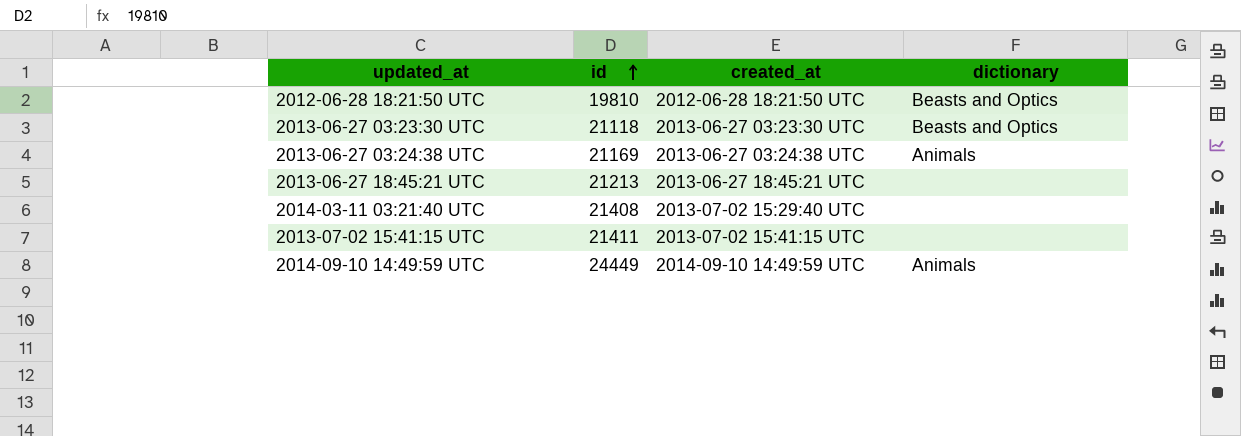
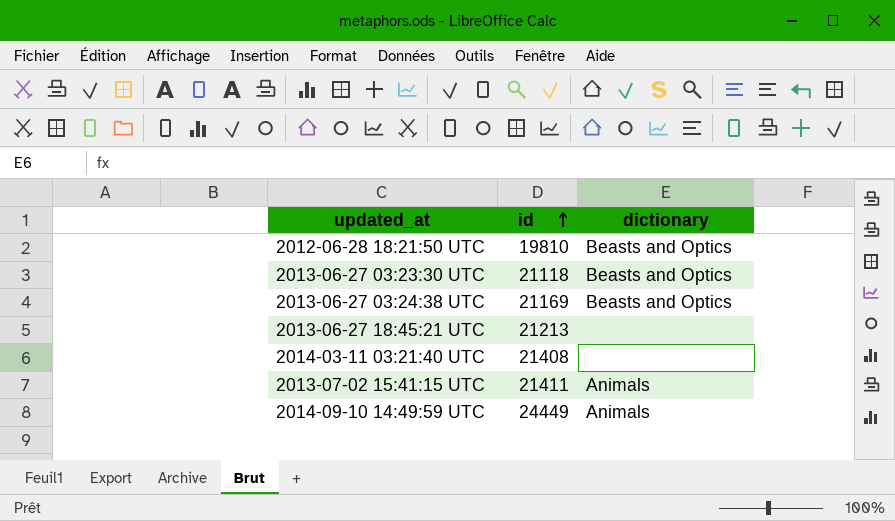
column created_at | position: 3 -> none
2013-06-27 03:24:38 UTC | dictionary: Animals -> Beasts and Optics
2013-07-02 15:41:15 UTC | dictionary: none -> Animals

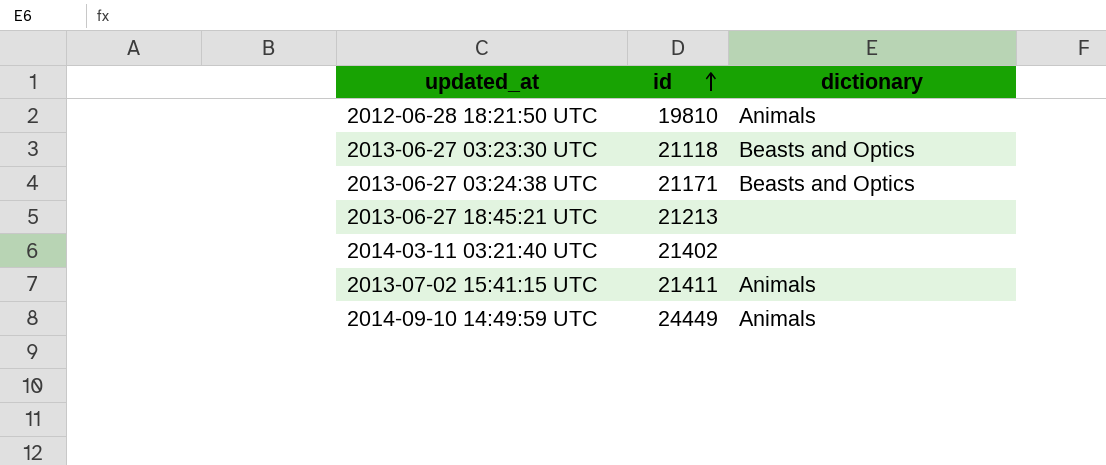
2012-06-28 18:21:50 UTC | dictionary: Beasts and Optics -> Animals
2013-06-27 03:24:38 UTC | id: 21169 -> 21171
2014-03-11 03:21:40 UTC | id: 21408 -> 21402

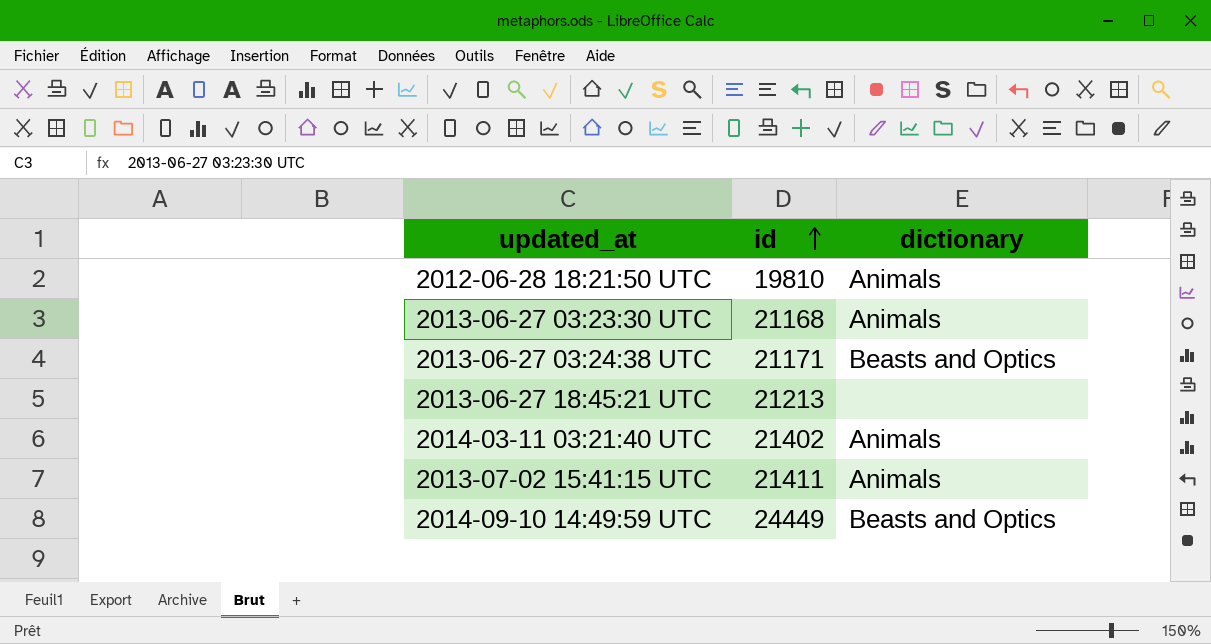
2013-06-27 03:23:30 UTC | id: 21118 -> 21168
2013-06-27 03:23:30 UTC | dictionary: Beasts and Optics -> Animals
2014-03-11 03:21:40 UTC | dictionary: none -> Animals
2014-09-10 14:49:59 UTC | dictionary: Animals -> Beasts and Optics

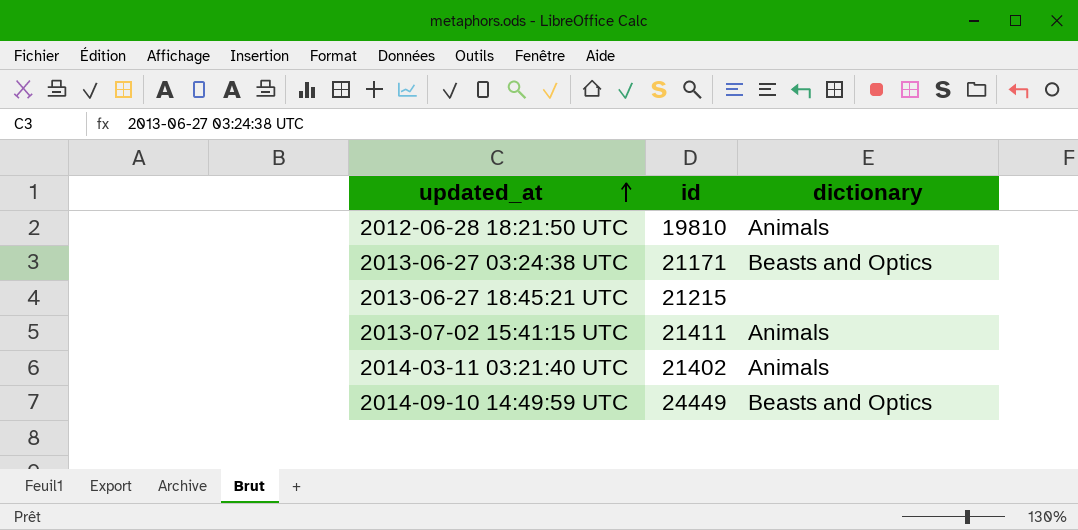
row order: id ascending -> updated_at ascending
row 2013-06-27 03:23:30 UTC: 21168 | Animals -> none
2013-06-27 18:45:21 UTC | id: 21213 -> 21215

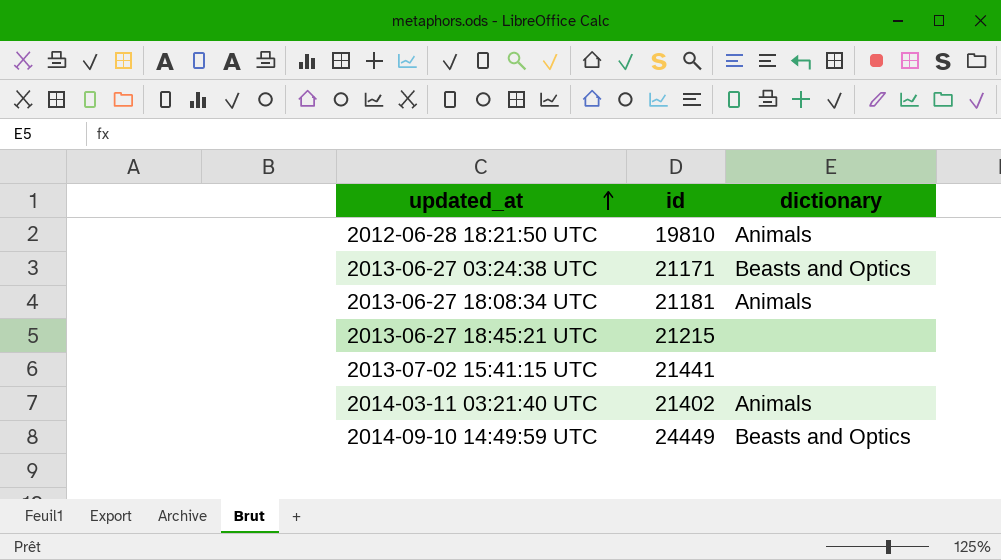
row 2013-06-27 18:08:34 UTC: none -> 21181 | Animals
2013-07-02 15:41:15 UTC | id: 21411 -> 21441
2013-07-02 15:41:15 UTC | dictionary: Animals -> none

